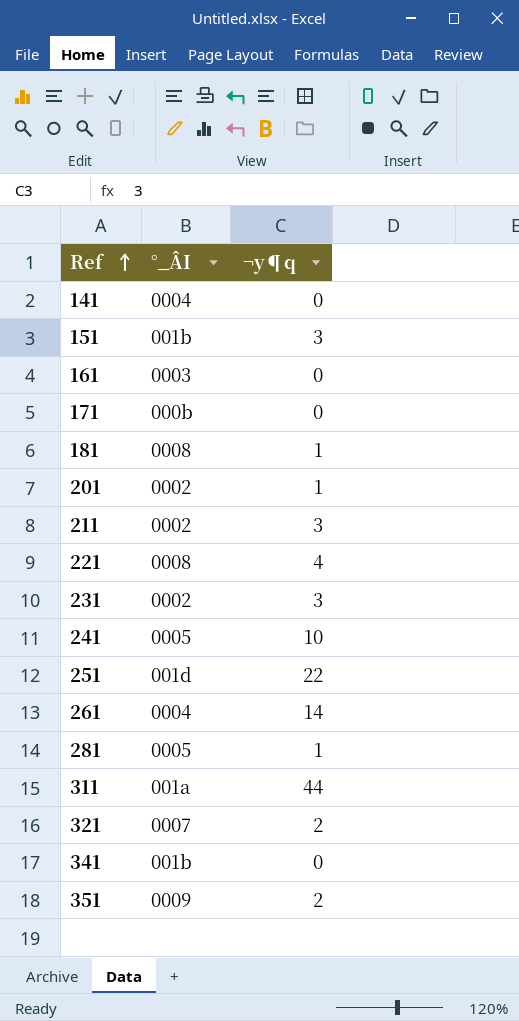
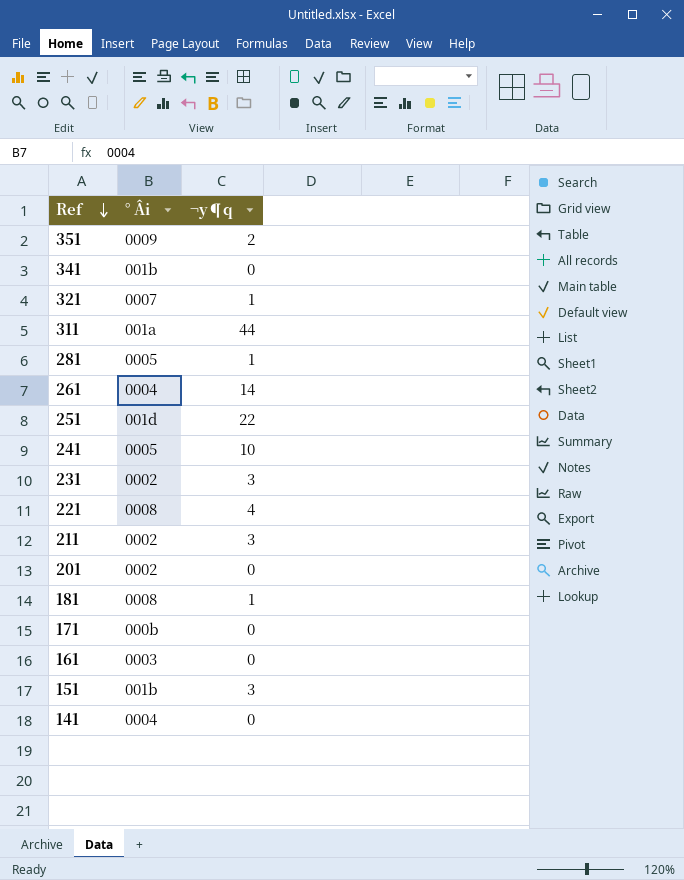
row order: Ref ascending -> Ref descending
column name: °_ÂI -> ° Âi
321 | ¬y¶q: 2 -> 1
201 | ¬y¶q: 1 -> 0

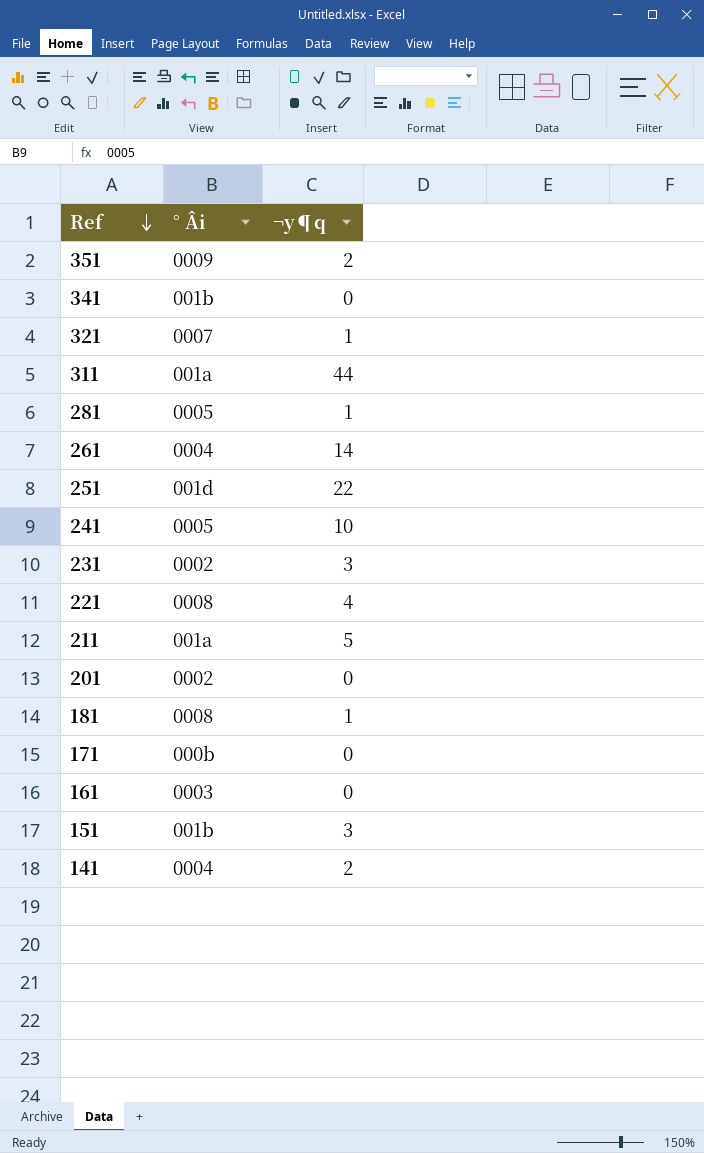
211 | ° Âi: 0002 -> 001a
211 | ¬y¶q: 3 -> 5
141 | ¬y¶q: 0 -> 2

